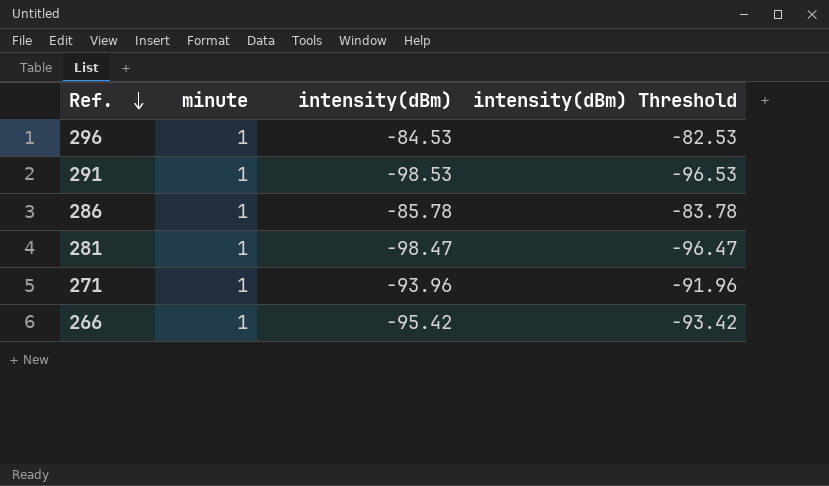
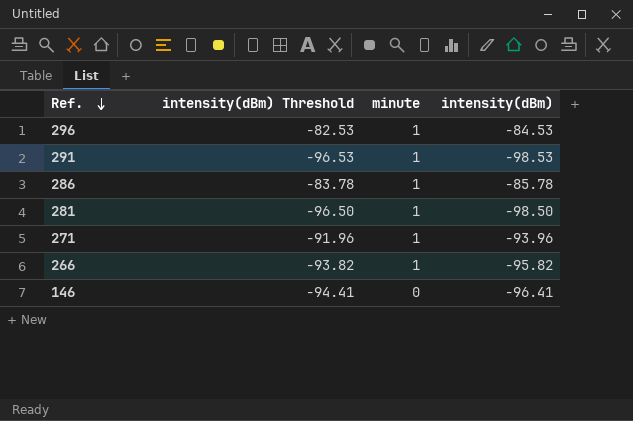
column intensity(dBm) Threshold | position: 4 -> 2
281 | intensity(dBm) Threshold: -96.47 -> -96.50
281 | intensity(dBm): -98.47 -> -98.50
266 | intensity(dBm) Threshold: -93.42 -> -93.82
266 | intensity(dBm): -95.42 -> -95.82
row 146: none -> -94.41 | 0 | -96.41

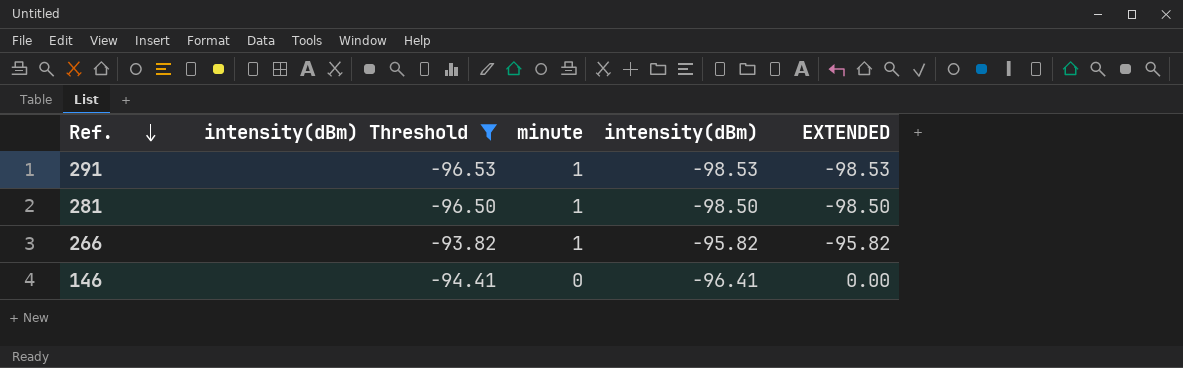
filter: none -> intensity(dBm) Threshold <= -93.82
column EXTENDED | formula: none -> [minute] * [intensity(dBm)]

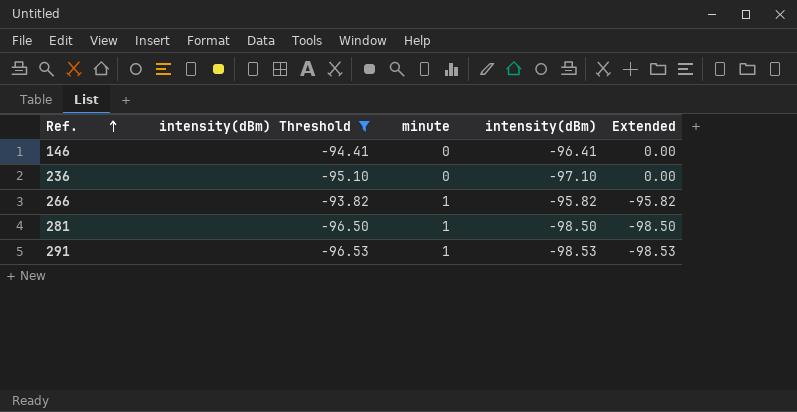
row order: Ref. descending -> Ref. ascending
column name: EXTENDED -> Extended
row 236: none -> -95.10 | 0 | -97.10 | 0.00

